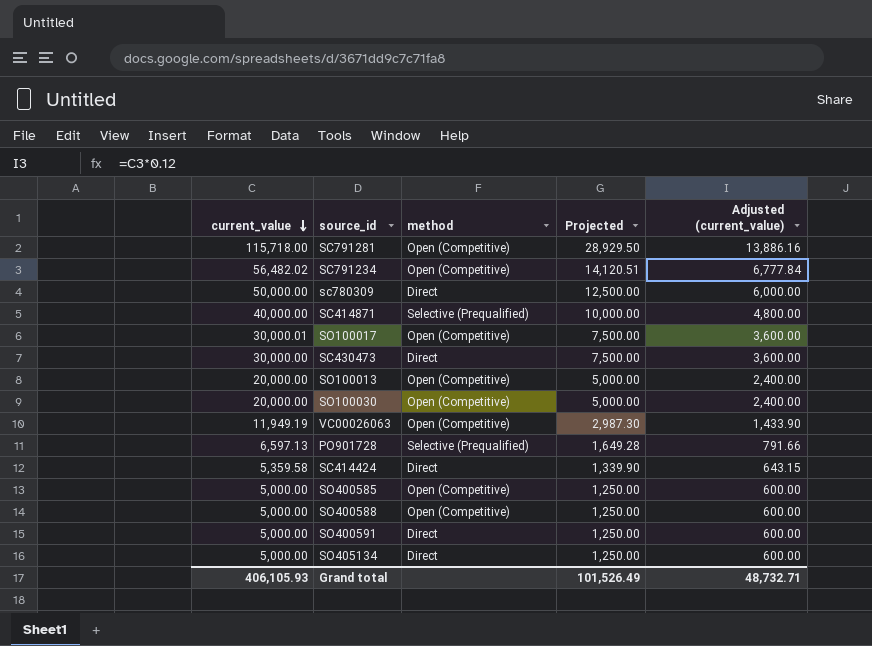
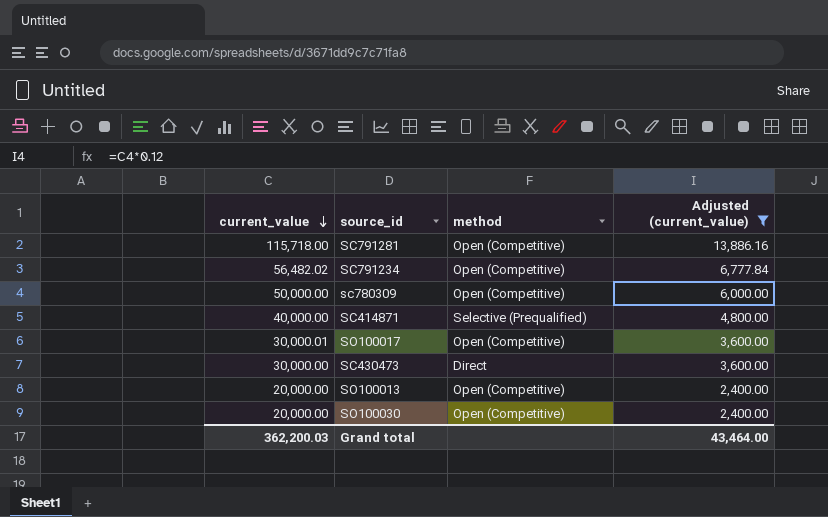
filter: none -> Adjusted (current_value) >= 2,400.00
column Projected | formula: [current_value] * 0.25 -> none
sc780309 | method: Direct -> Open (Competitive)
Grand total | current_value: 406,105.93 -> 362,200.03
Grand total | Adjusted (current_value): 48,732.71 -> 43,464.00

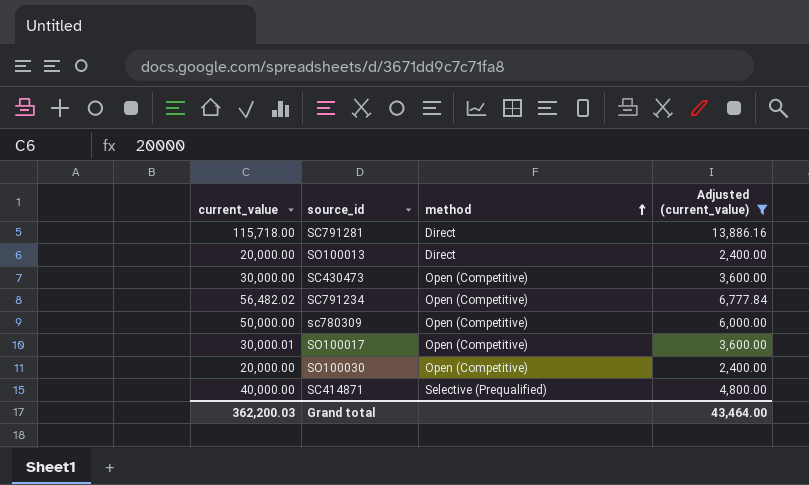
row order: current_value descending -> method ascending
SC791281 | method: Open (Competitive) -> Direct
SO100013 | method: Open (Competitive) -> Direct
SC430473 | method: Direct -> Open (Competitive)

